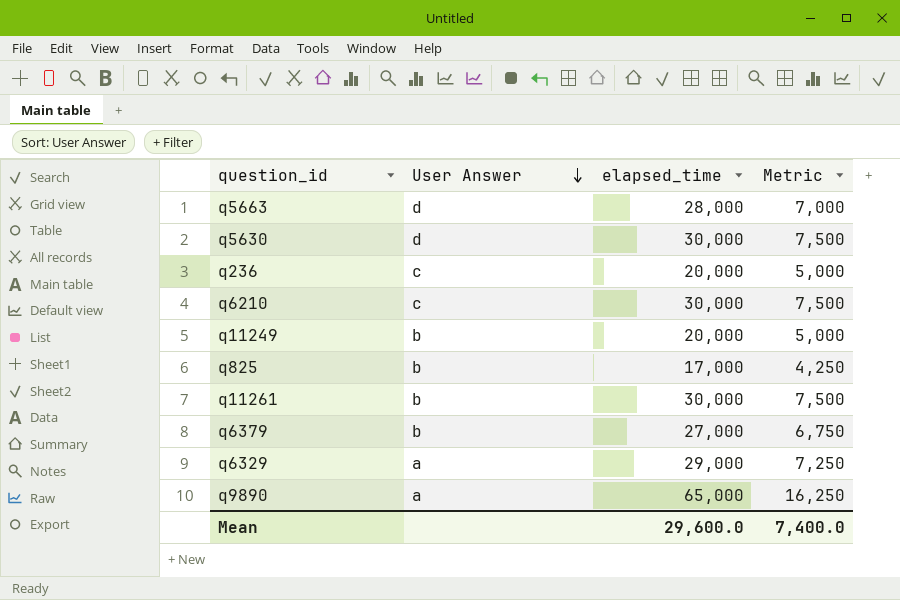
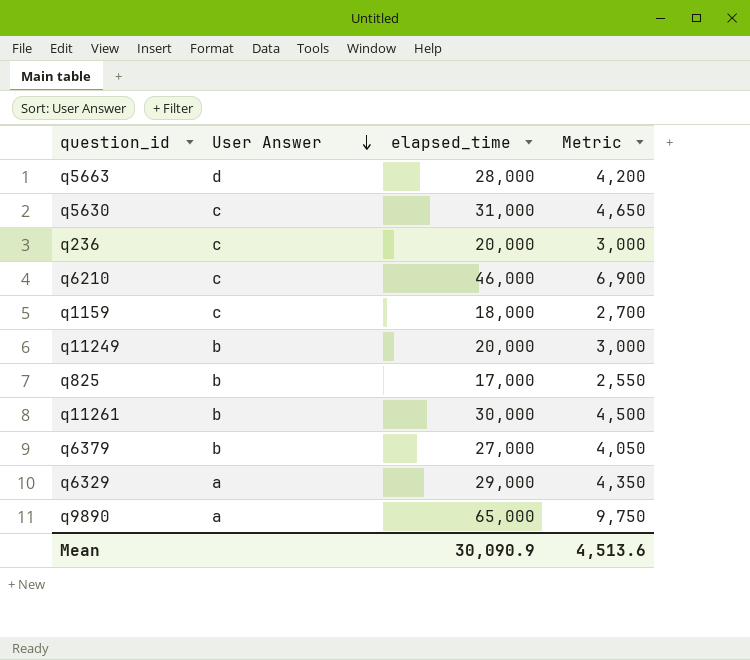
column Metric | formula: [elapsed_time] * 0.25 -> [elapsed_time] * 0.15
q5630 | User Answer: d -> c
q5630 | elapsed_time: 30,000 -> 31,000
q6210 | elapsed_time: 30,000 -> 46,000
row q1159: none -> c | 18,000 | 2,700
Mean | elapsed_time: 29,600.0 -> 30,090.9
Mean | Metric: 7,400.0 -> 4,513.6

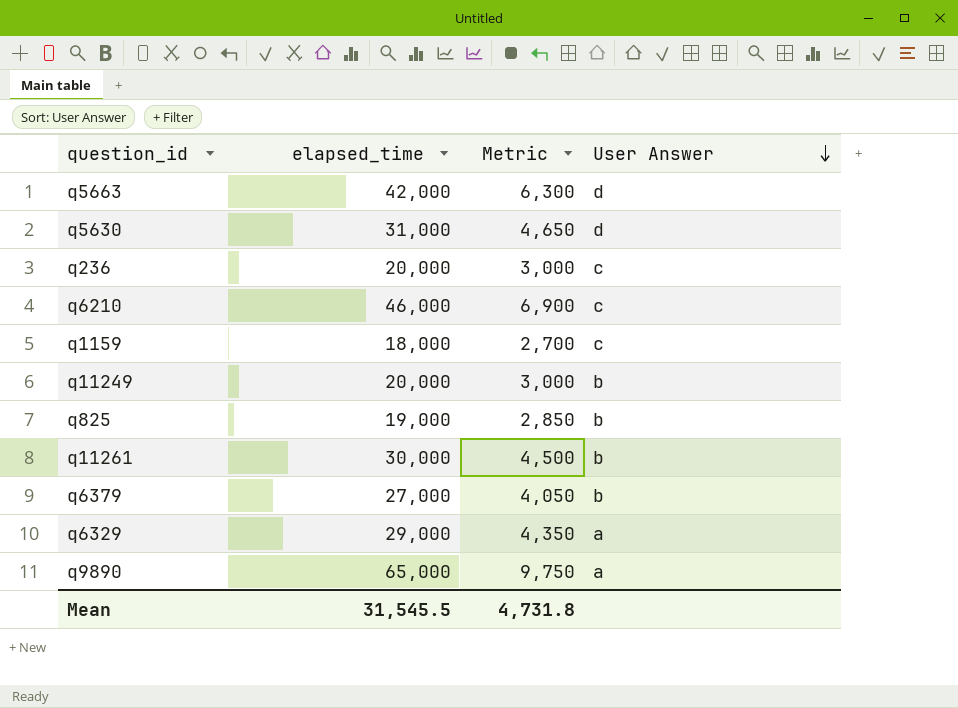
column User Answer | position: 2 -> 4
q5663 | elapsed_time: 28,000 -> 42,000
q5663 | Metric: 4,200 -> 6,300
q5630 | User Answer: c -> d
q825 | elapsed_time: 17,000 -> 19,000
q825 | Metric: 2,550 -> 2,850
Mean | elapsed_time: 30,090.9 -> 31,545.5
Mean | Metric: 4,513.6 -> 4,731.8

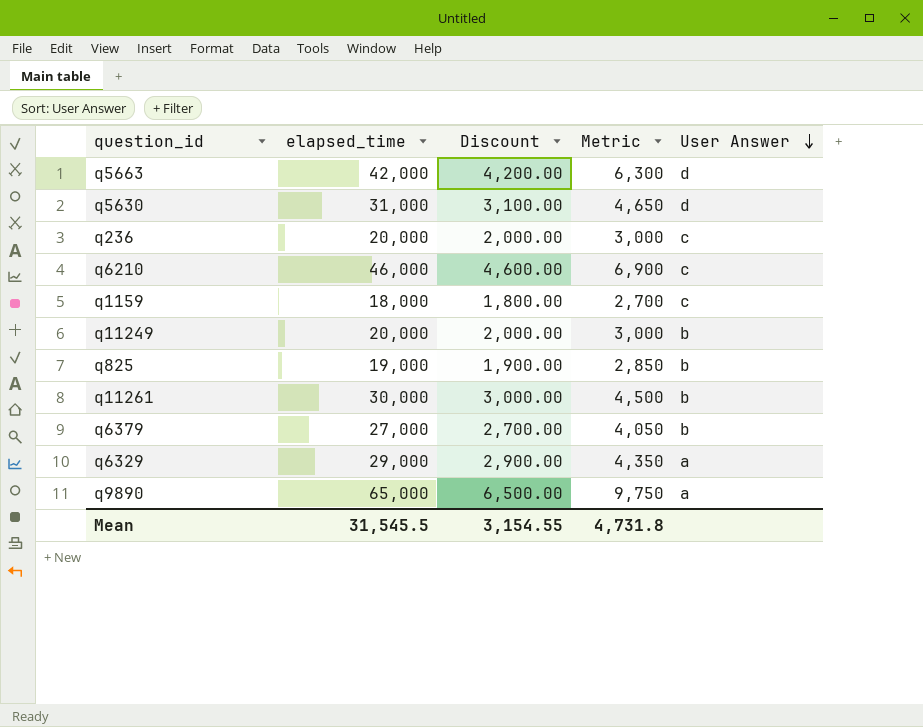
column Discount | formula: none -> [elapsed_time] * 0.1

